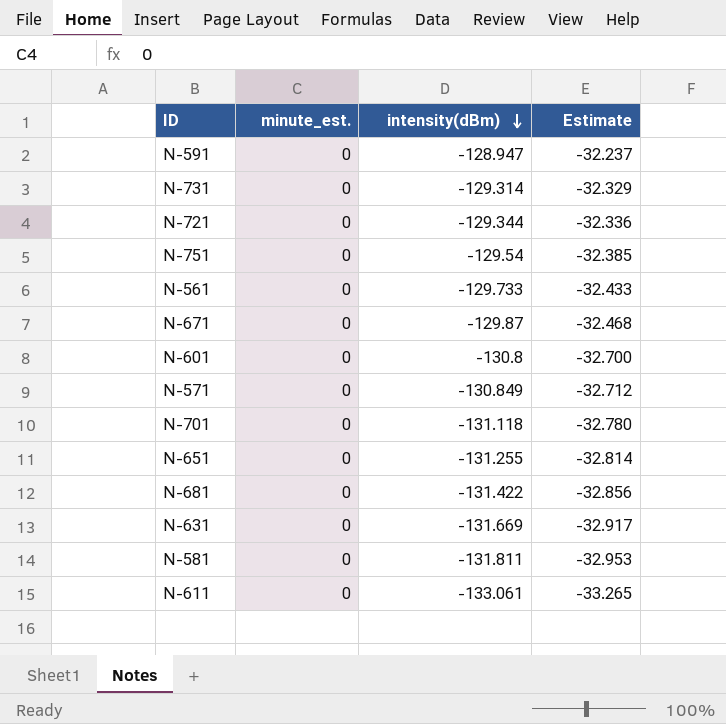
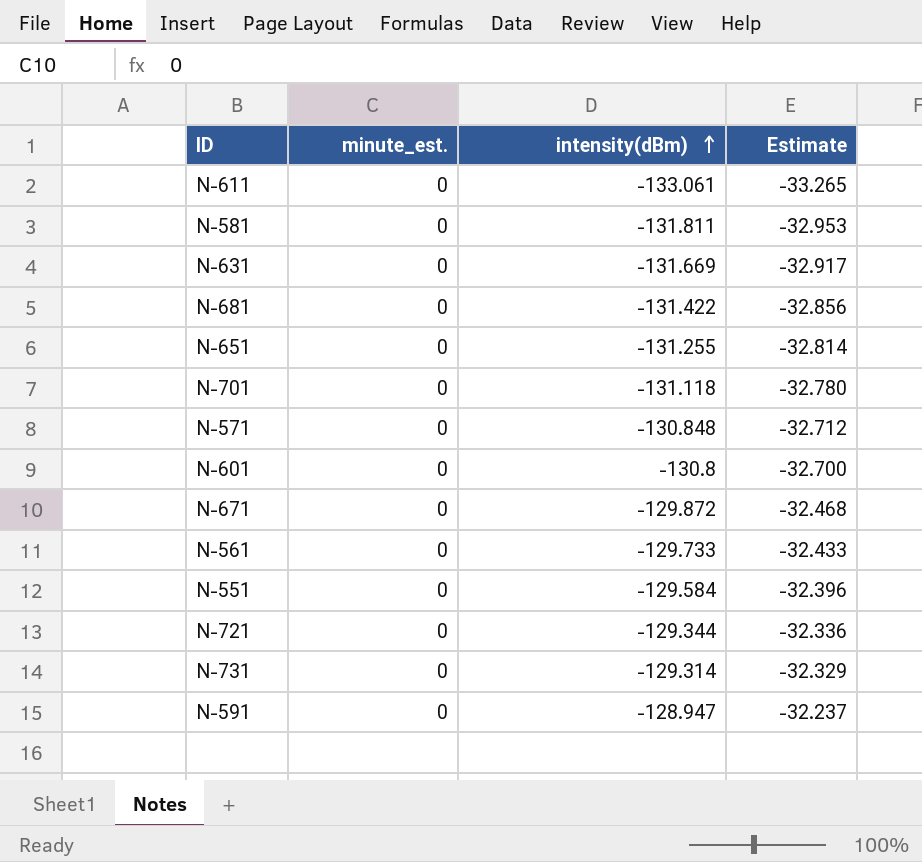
row order: intensity(dBm) descending -> intensity(dBm) ascending
row N-751: 0 | -129.54 | -32.385 -> none
N-571 | intensity(dBm): -130.849 -> -130.848
N-671 | intensity(dBm): -129.87 -> -129.872
row N-551: none -> 0 | -129.584 | -32.396

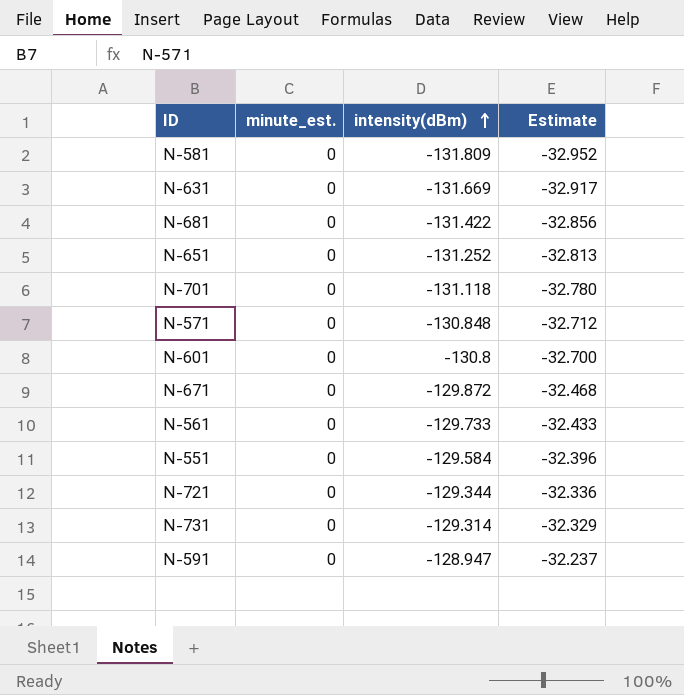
row N-611: 0 | -133.061 | -33.265 -> none
N-581 | intensity(dBm): -131.811 -> -131.809
N-581 | Estimate: -32.953 -> -32.952
N-651 | intensity(dBm): -131.255 -> -131.252
N-651 | Estimate: -32.814 -> -32.813

